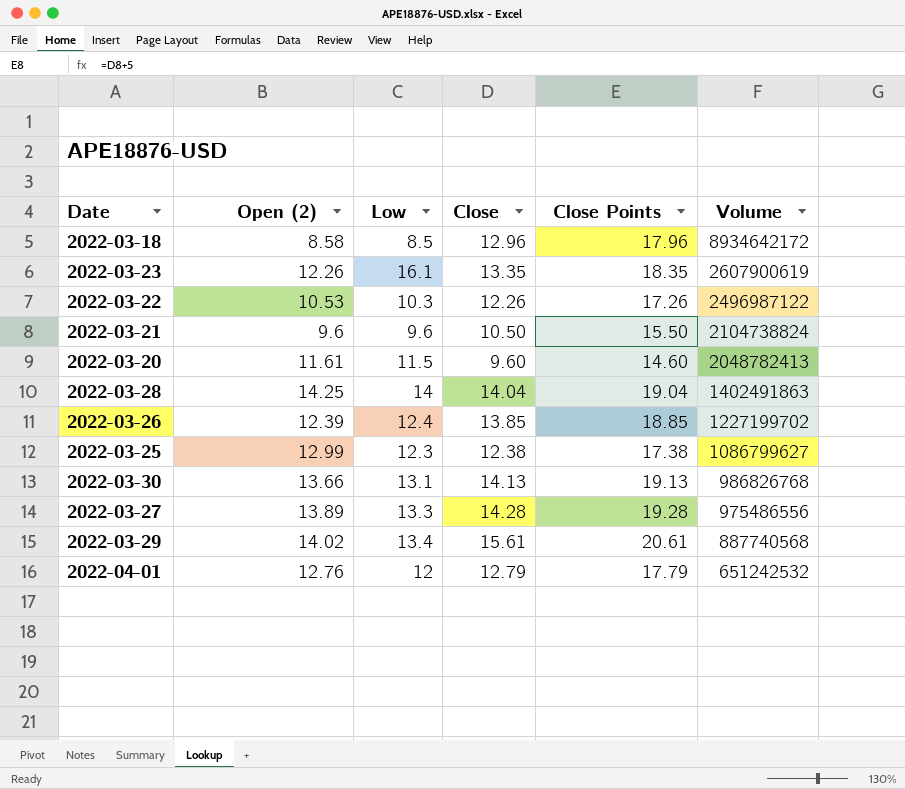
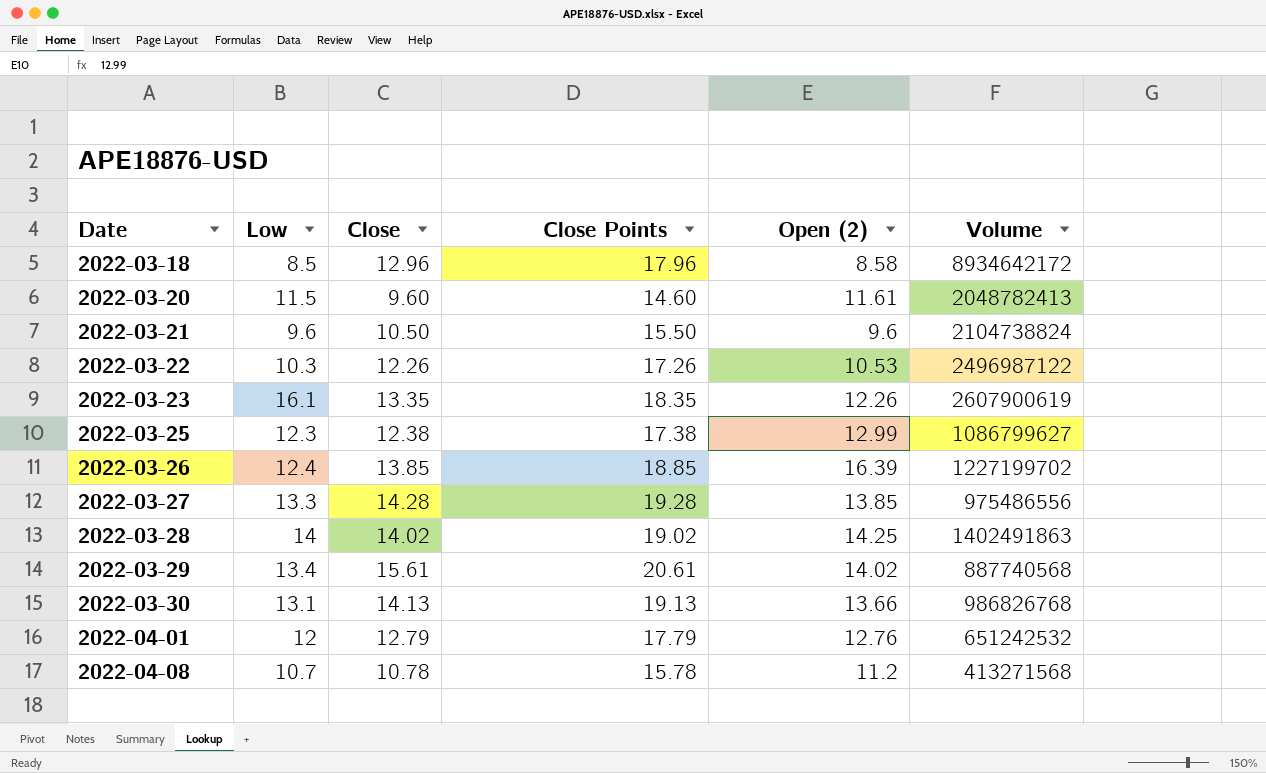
row order: Volume descending -> Date ascending
column Open (2) | position: 2 -> 5
2022-03-26 | Open (2): 12.39 -> 16.39
2022-03-27 | Open (2): 13.89 -> 13.85
2022-03-28 | Close: 14.04 -> 14.02
2022-03-28 | Close Points: 19.04 -> 19.02
row 2022-04-08: none -> 10.7 | 10.78 | 15.78 | 11.2 | 413271568

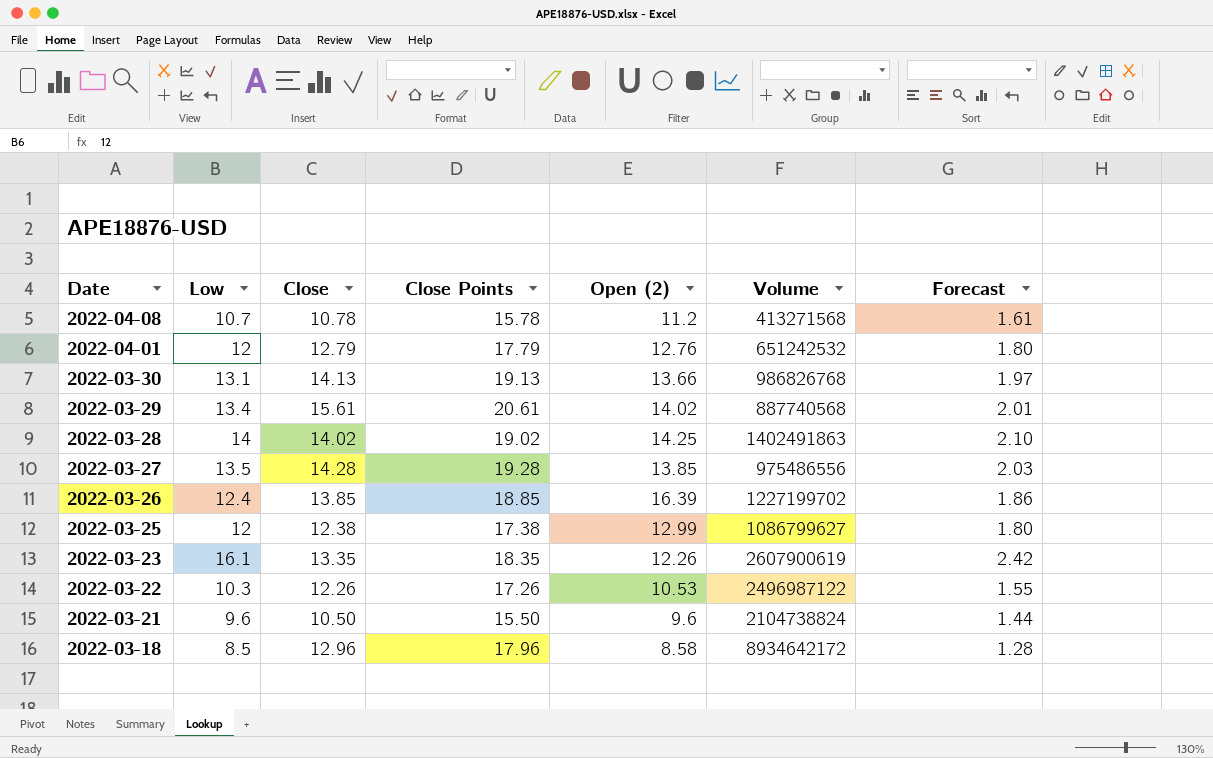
row order: Date ascending -> Date descending
column Forecast | formula: none -> [Low] * 0.15
row 2022-03-20: 11.5 | 9.60 | 14.60 | 11.61 | 2048782413 -> none
2022-03-27 | Low: 13.3 -> 13.5
2022-03-25 | Low: 12.3 -> 12

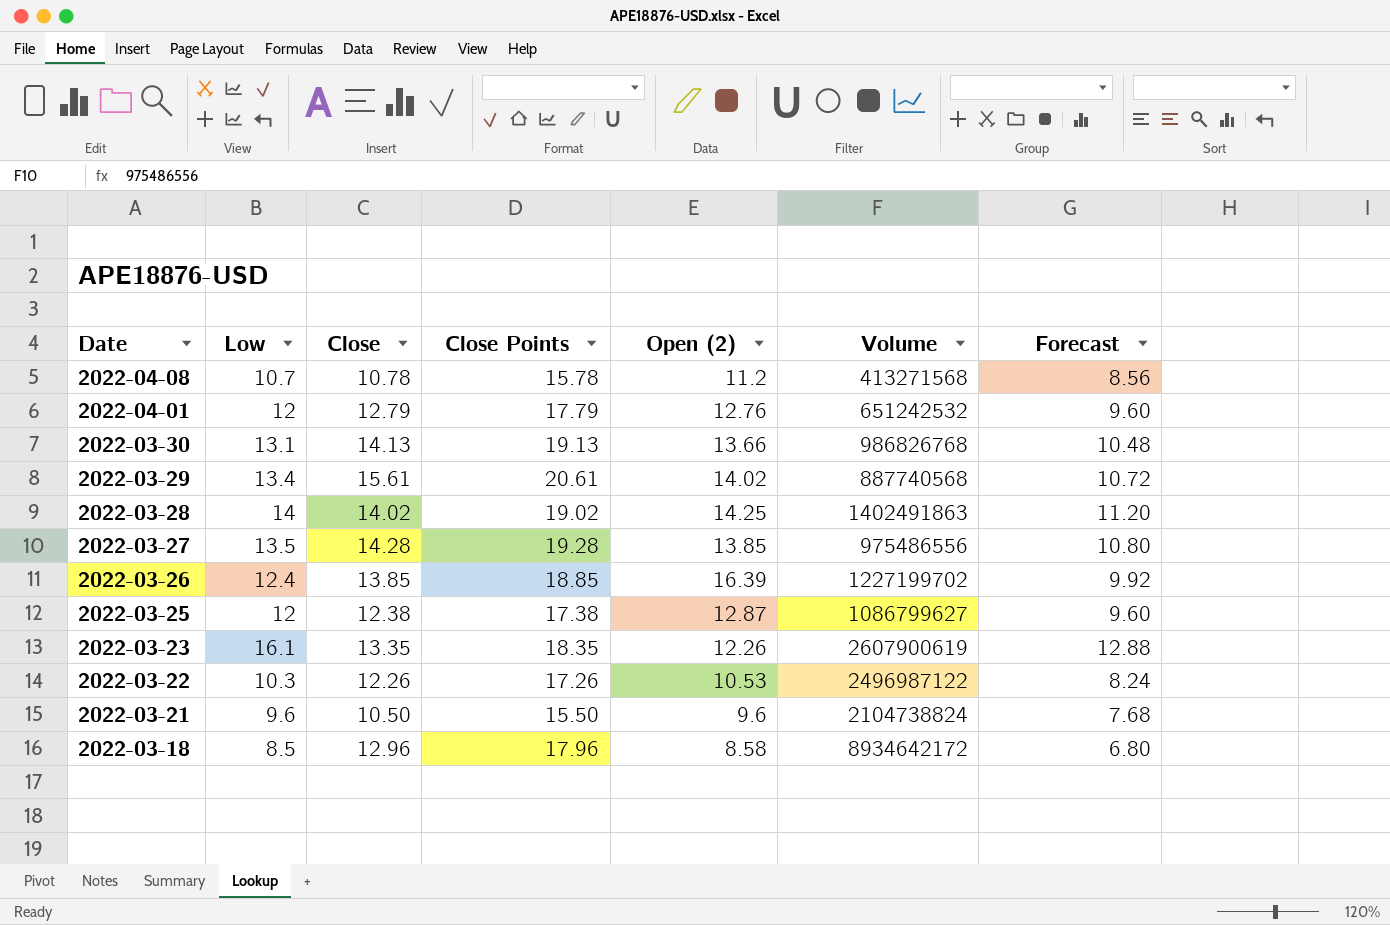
column Forecast | formula: [Low] * 0.15 -> [Low] * 0.8
2022-03-25 | Open (2): 12.99 -> 12.87

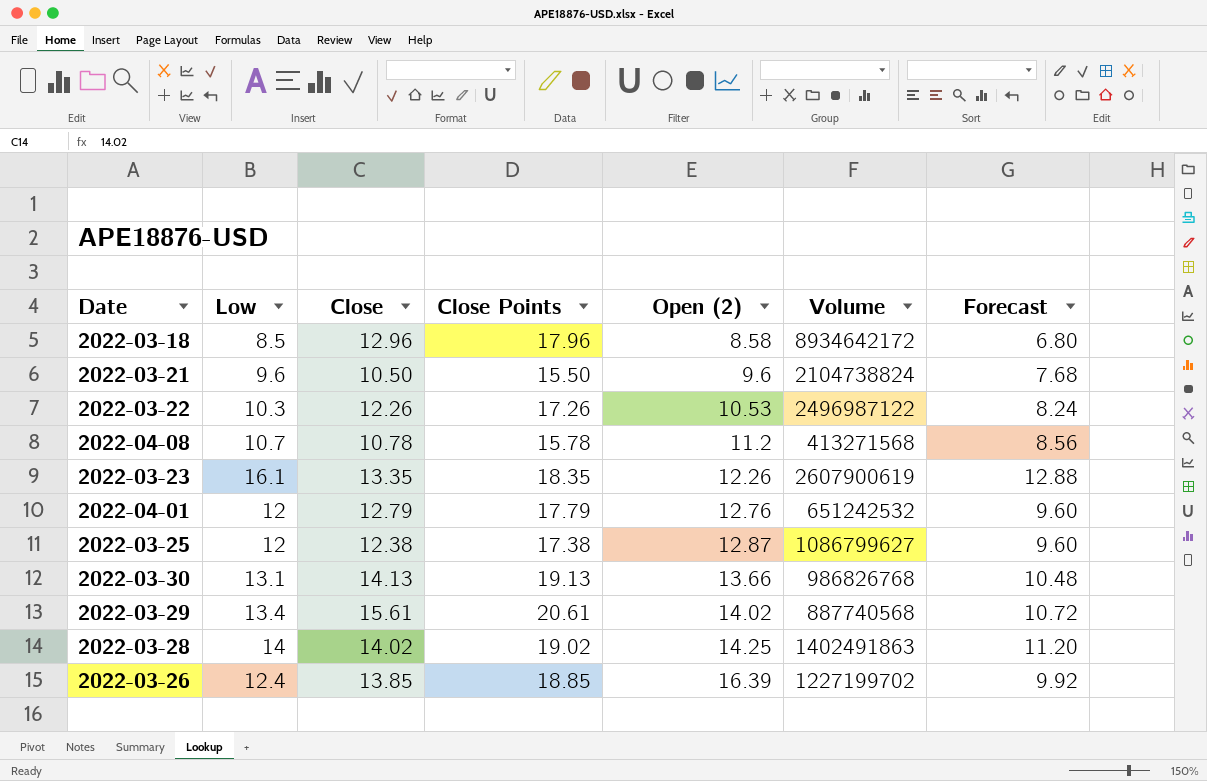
row order: Date descending -> Open (2) ascending
row 2022-03-27: 13.5 | 14.28 | 19.28 | 13.85 | 975486556 | 10.80 -> none

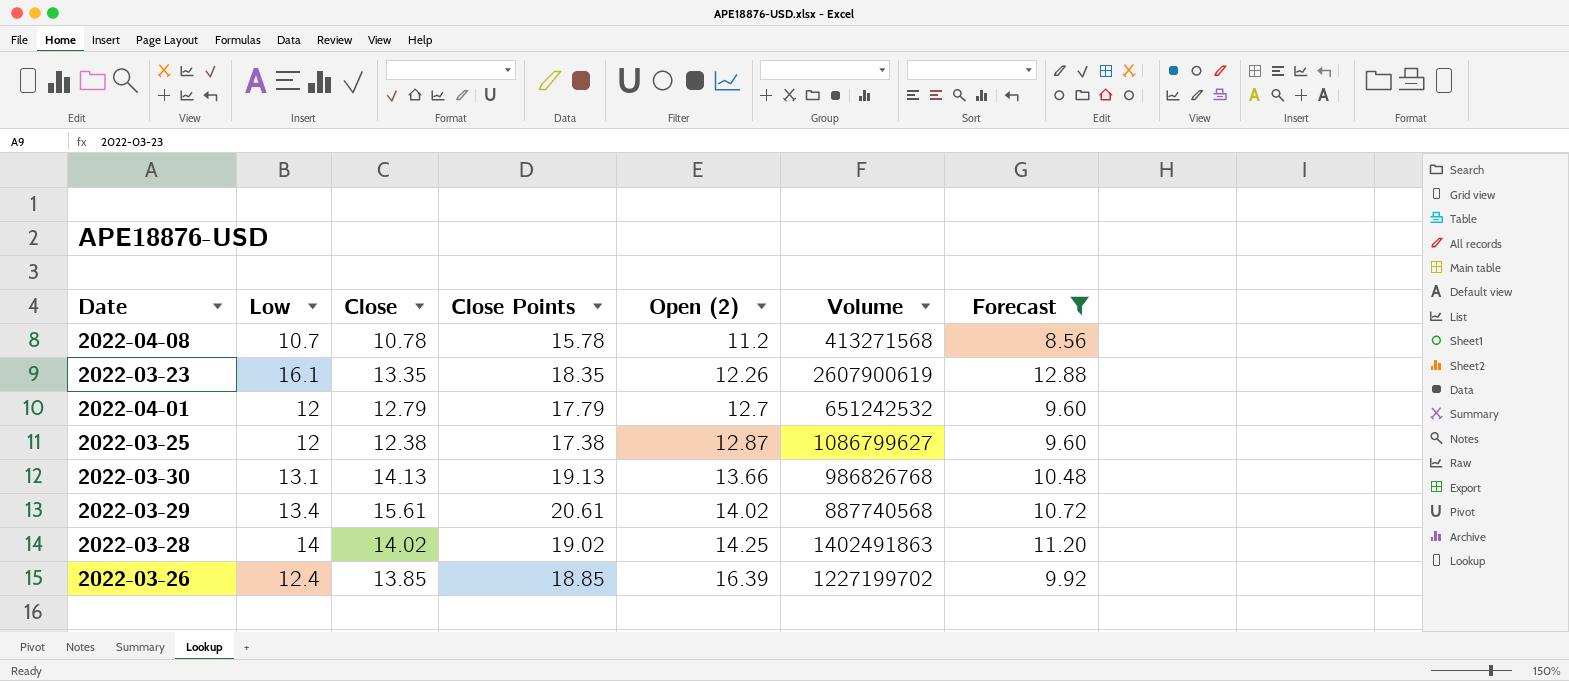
filter: none -> Forecast >= 8.56
2022-04-01 | Open (2): 12.76 -> 12.7

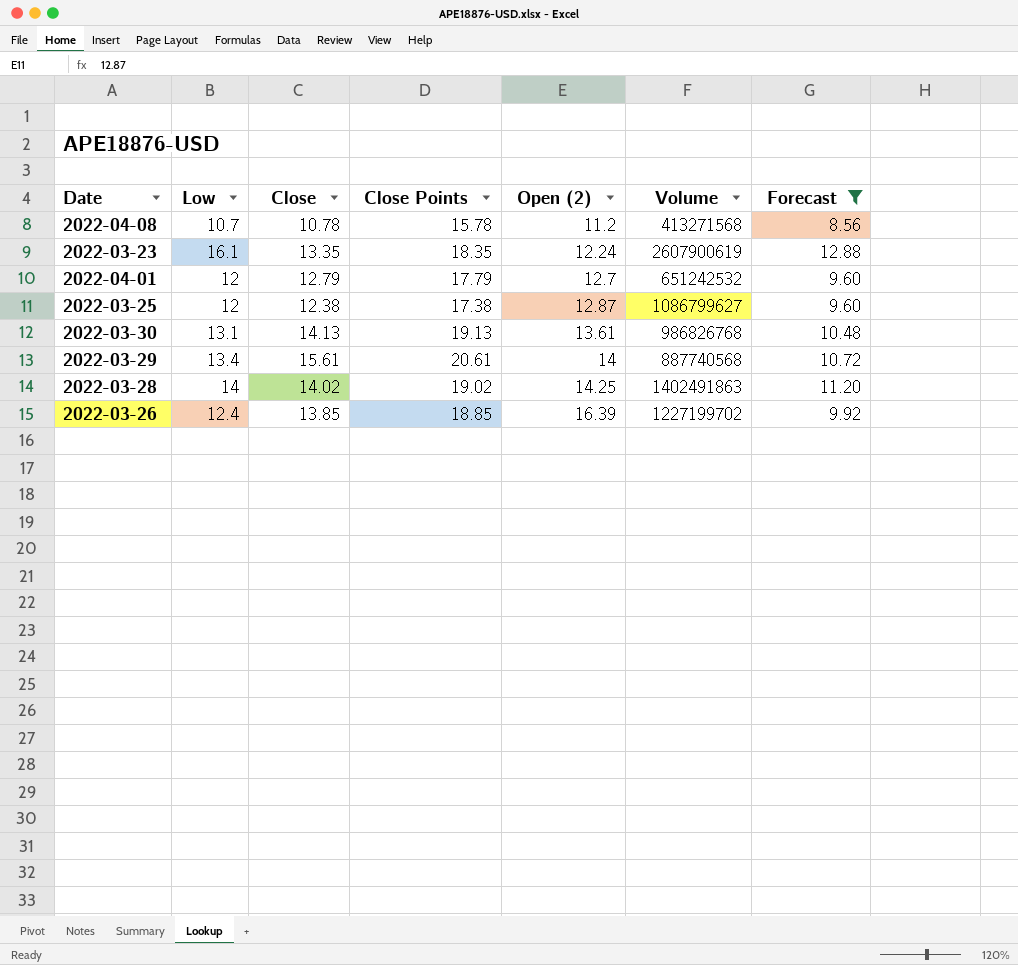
2022-03-23 | Open (2): 12.26 -> 12.24
2022-03-30 | Open (2): 13.66 -> 13.61
2022-03-29 | Open (2): 14.02 -> 14

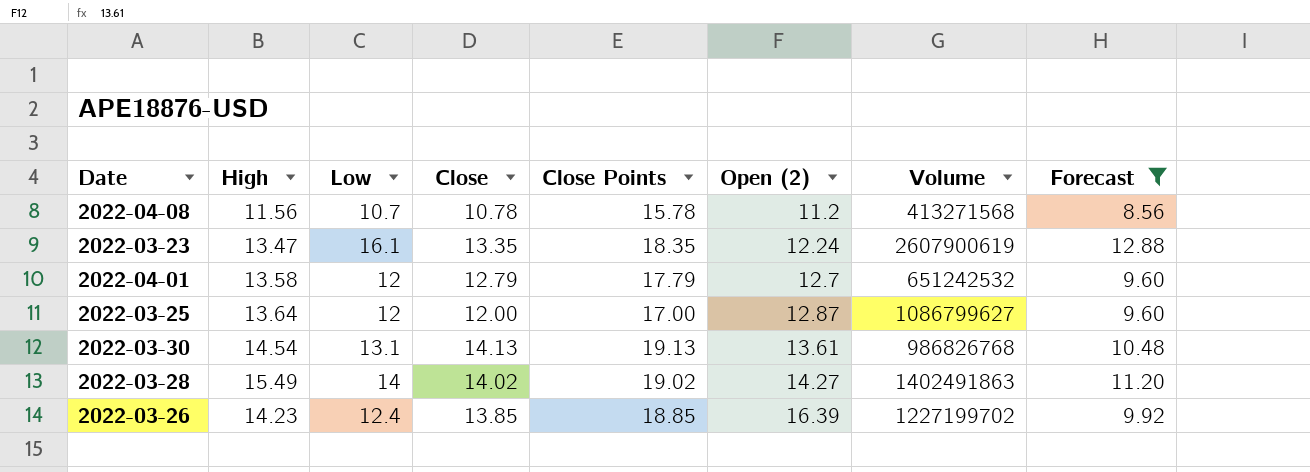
column High | position: none -> 2
row 2022-03-29: 13.4 | 15.61 | 20.61 | 14 | 887740568 | 10.72 -> none
2022-03-25 | Close: 12.38 -> 12.00
2022-03-25 | Close Points: 17.38 -> 17.00
2022-03-28 | Open (2): 14.25 -> 14.27

